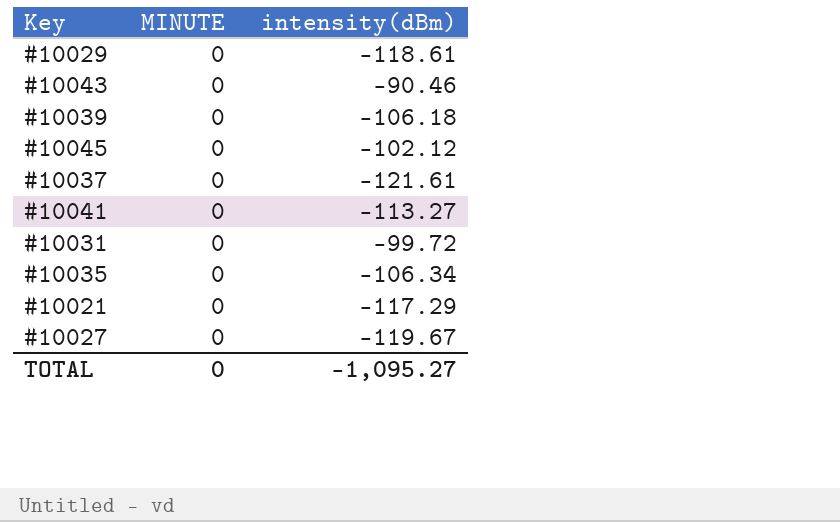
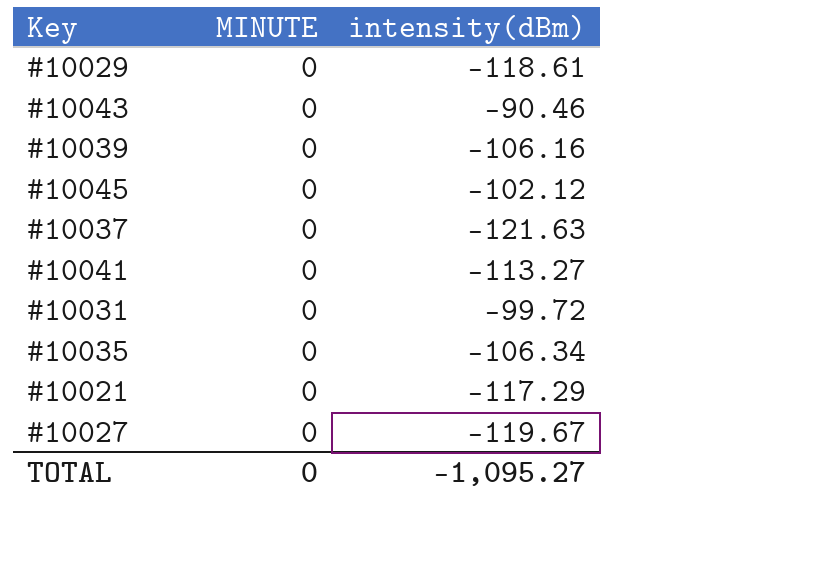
#10039 | intensity(dBm): -106.18 -> -106.16
#10037 | intensity(dBm): -121.61 -> -121.63

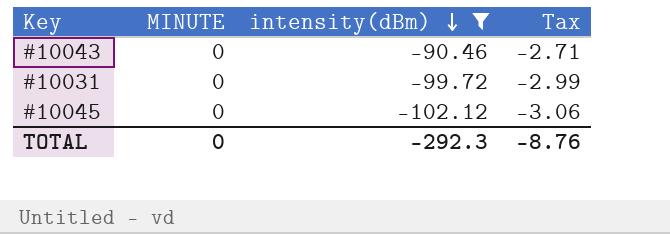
filter: none -> intensity(dBm) >= -102.12
row order: none -> intensity(dBm) descending
column Tax | formula: none -> [intensity(dBm)] * 0.03
TOTAL | intensity(dBm): -1,095.27 -> -292.3

